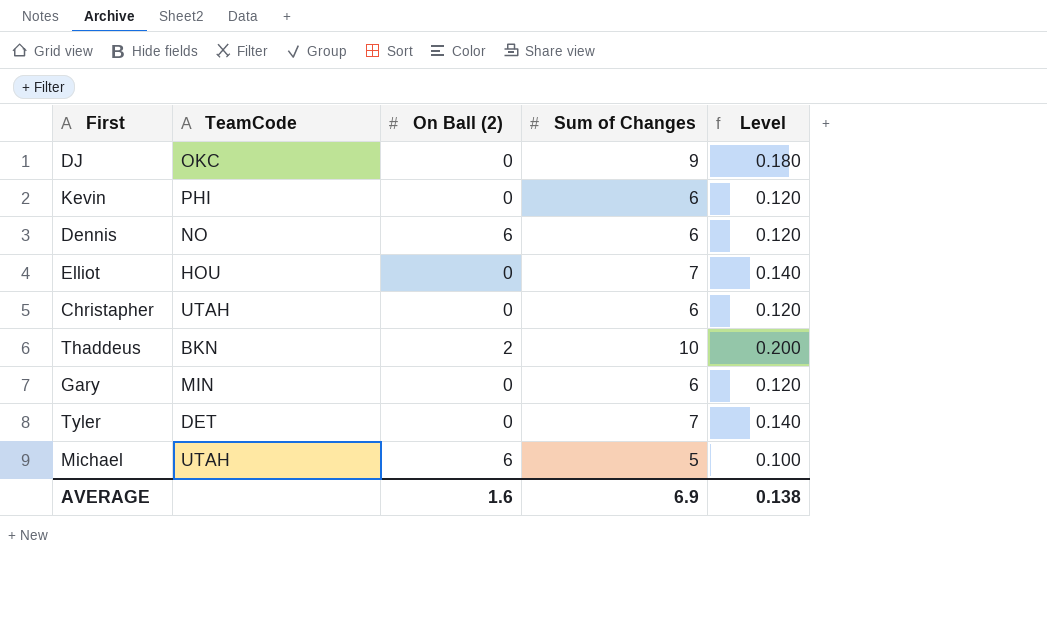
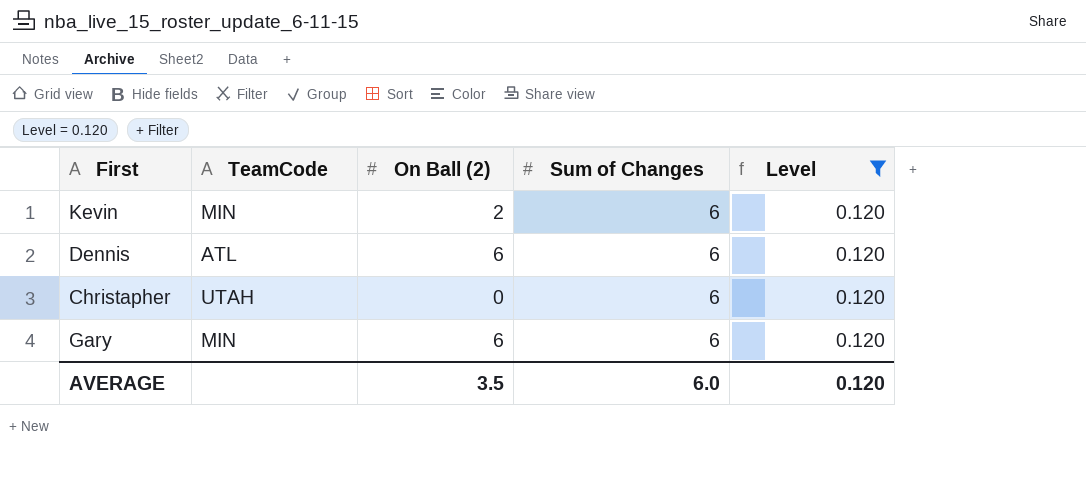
filter: none -> Level = 0.120
Kevin | TeamCode: PHI -> MIN
Kevin | On Ball (2): 0 -> 2
Dennis | TeamCode: NO -> ATL
Gary | On Ball (2): 0 -> 6
AVERAGE | On Ball (2): 1.6 -> 3.5
AVERAGE | Sum of Changes: 6.9 -> 6.0
AVERAGE | Level: 0.138 -> 0.120

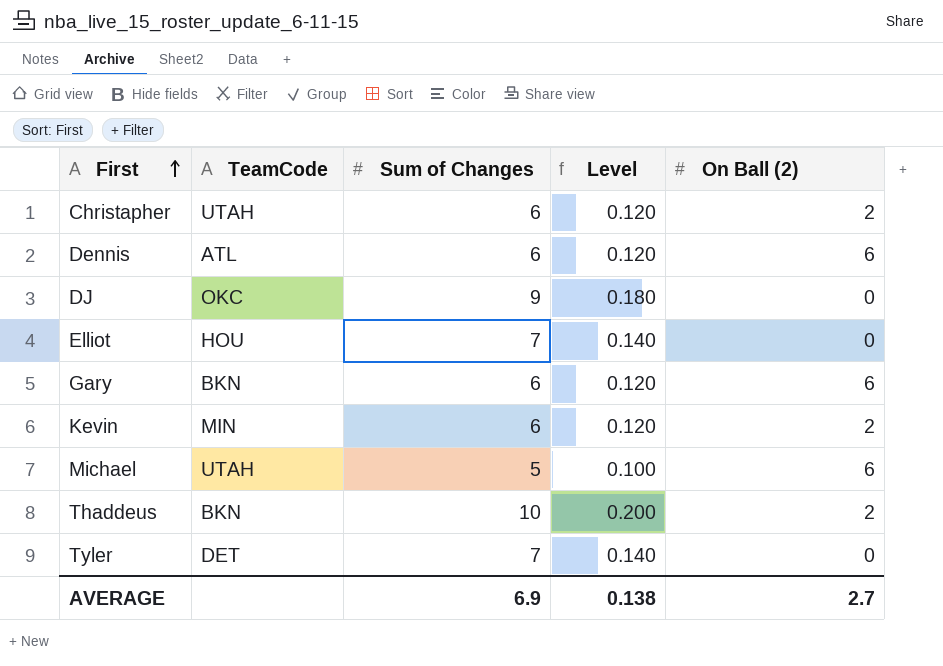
filter: Level = 0.120 -> none
row order: none -> First ascending
column On Ball (2) | position: 3 -> 5
Christapher | On Ball (2): 0 -> 2
Gary | TeamCode: MIN -> BKN
AVERAGE | Sum of Changes: 6.0 -> 6.9
AVERAGE | Level: 0.120 -> 0.138
AVERAGE | On Ball (2): 3.5 -> 2.7

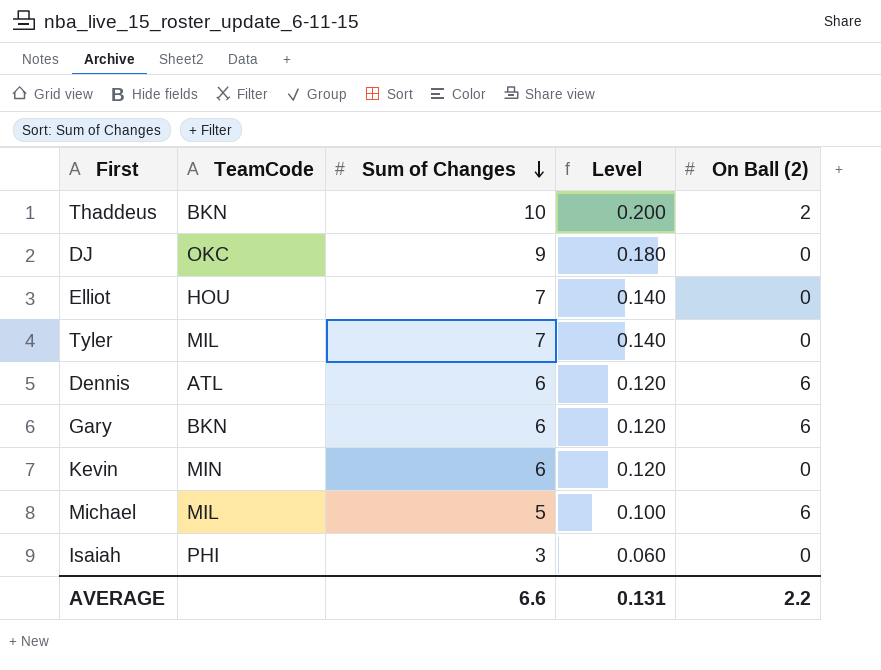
row order: First ascending -> Sum of Changes descending
row Christapher: UTAH | 6 | 0.120 | 2 -> none
Tyler | TeamCode: DET -> MIL
Kevin | On Ball (2): 2 -> 0
Michael | TeamCode: UTAH -> MIL
row Isaiah: none -> PHI | 3 | 0.060 | 0
AVERAGE | Sum of Changes: 6.9 -> 6.6
AVERAGE | Level: 0.138 -> 0.131
AVERAGE | On Ball (2): 2.7 -> 2.2

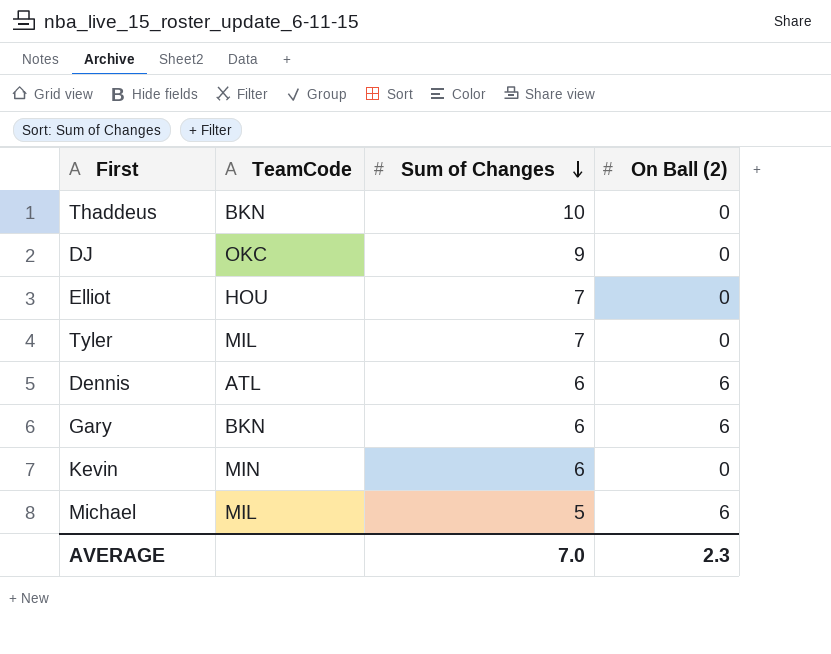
column Level | formula: [Sum of Changes] * 0.02 -> none
row Isaiah: PHI | 3 | 0.060 | 0 -> none
Thaddeus | On Ball (2): 2 -> 0
AVERAGE | Sum of Changes: 6.6 -> 7.0
AVERAGE | On Ball (2): 2.2 -> 2.3

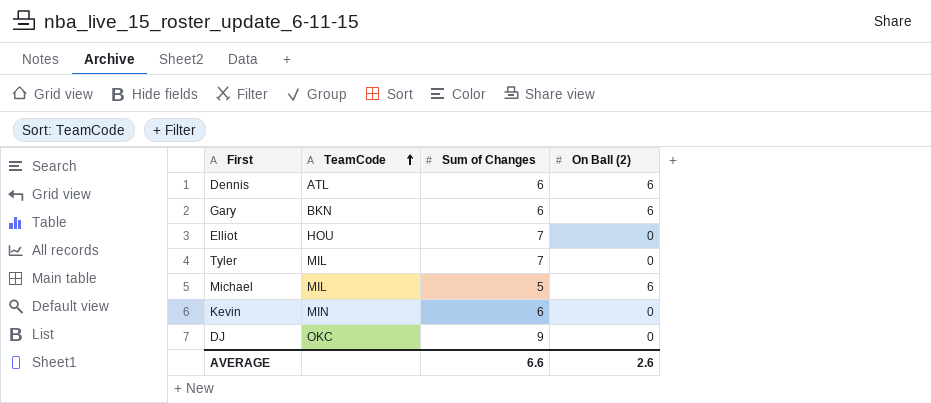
row order: Sum of Changes descending -> TeamCode ascending
row Thaddeus: BKN | 10 | 0 -> none
AVERAGE | Sum of Changes: 7.0 -> 6.6
AVERAGE | On Ball (2): 2.3 -> 2.6

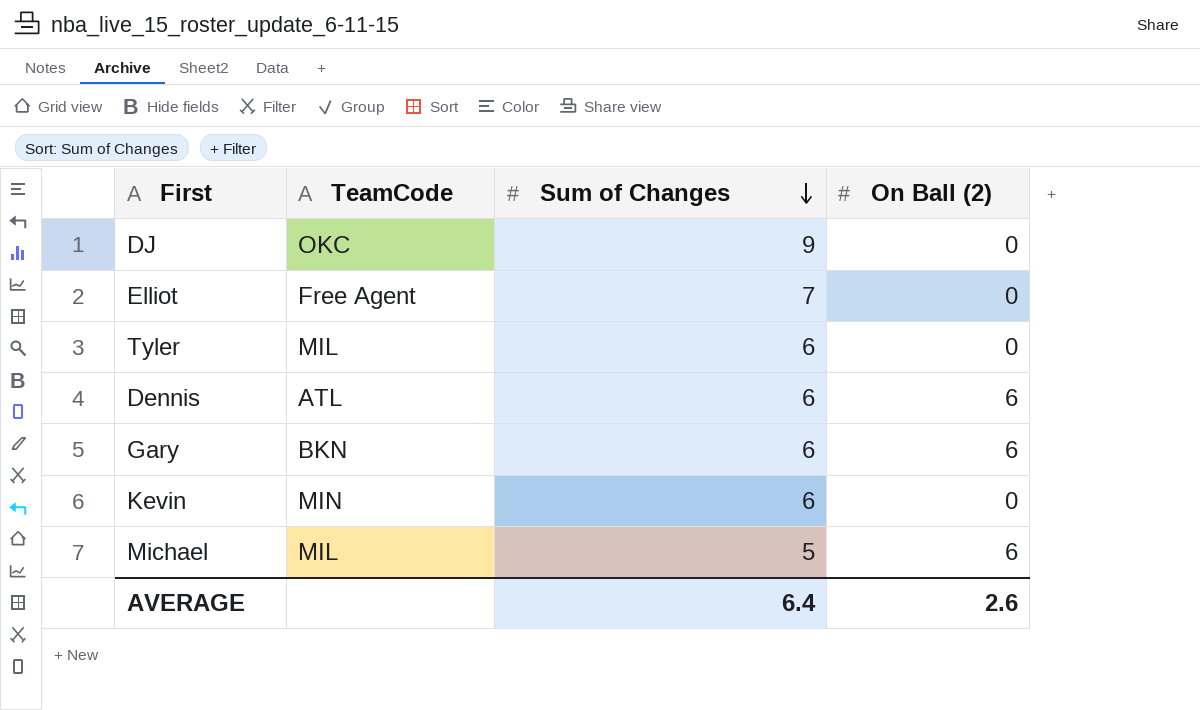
row order: TeamCode ascending -> Sum of Changes descending
Elliot | TeamCode: HOU -> Free Agent
Tyler | Sum of Changes: 7 -> 6
AVERAGE | Sum of Changes: 6.6 -> 6.4

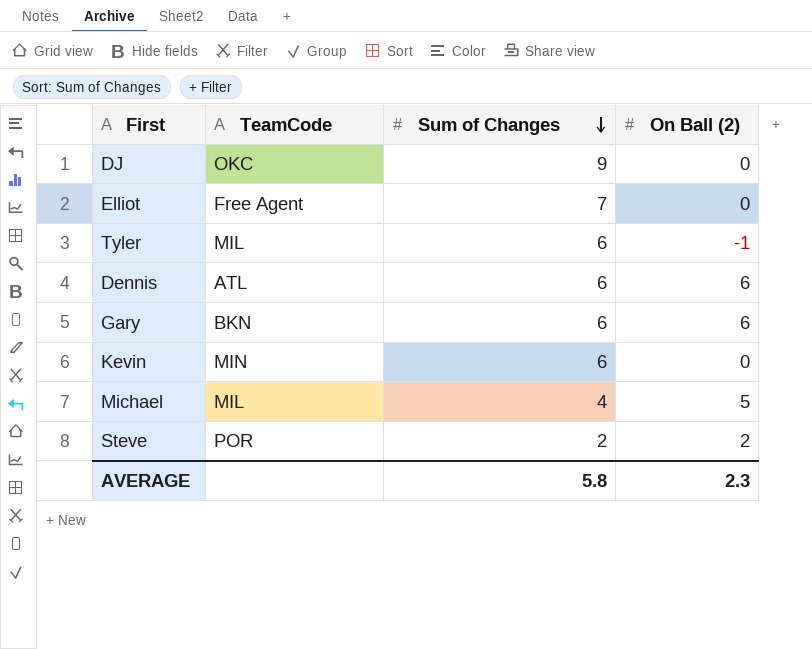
Tyler | On Ball (2): 0 -> -1
Michael | Sum of Changes: 5 -> 4
Michael | On Ball (2): 6 -> 5
row Steve: none -> POR | 2 | 2
AVERAGE | Sum of Changes: 6.4 -> 5.8
AVERAGE | On Ball (2): 2.6 -> 2.3

